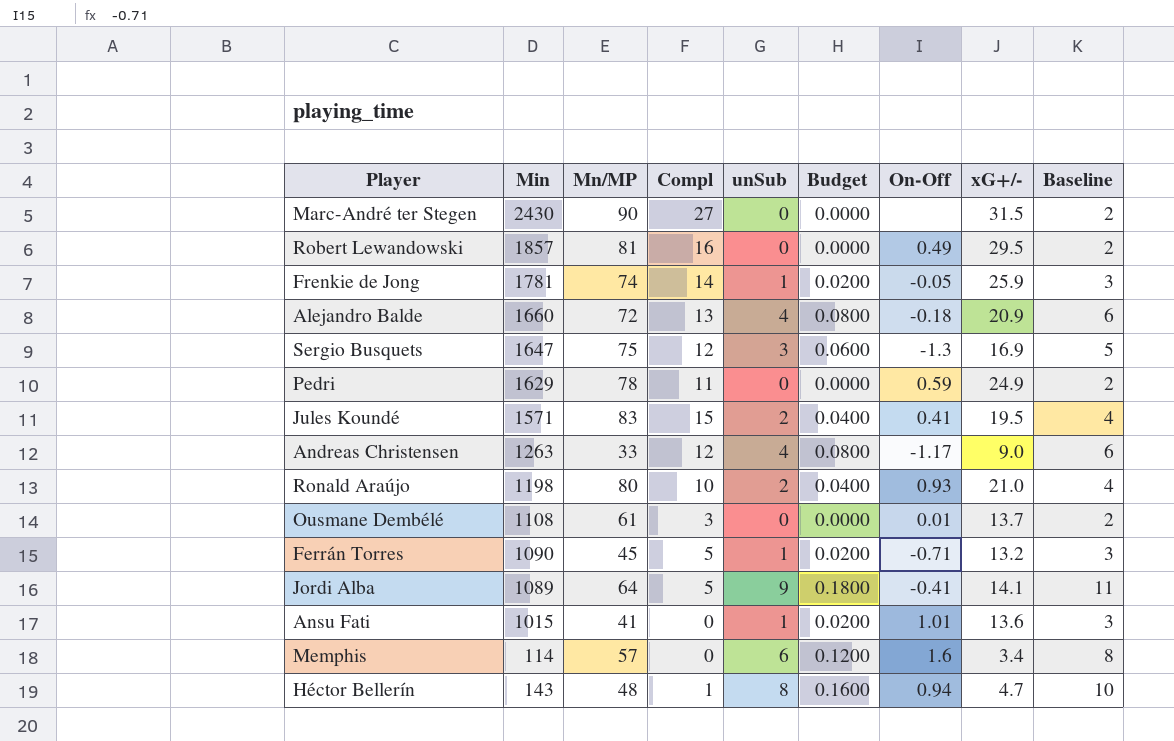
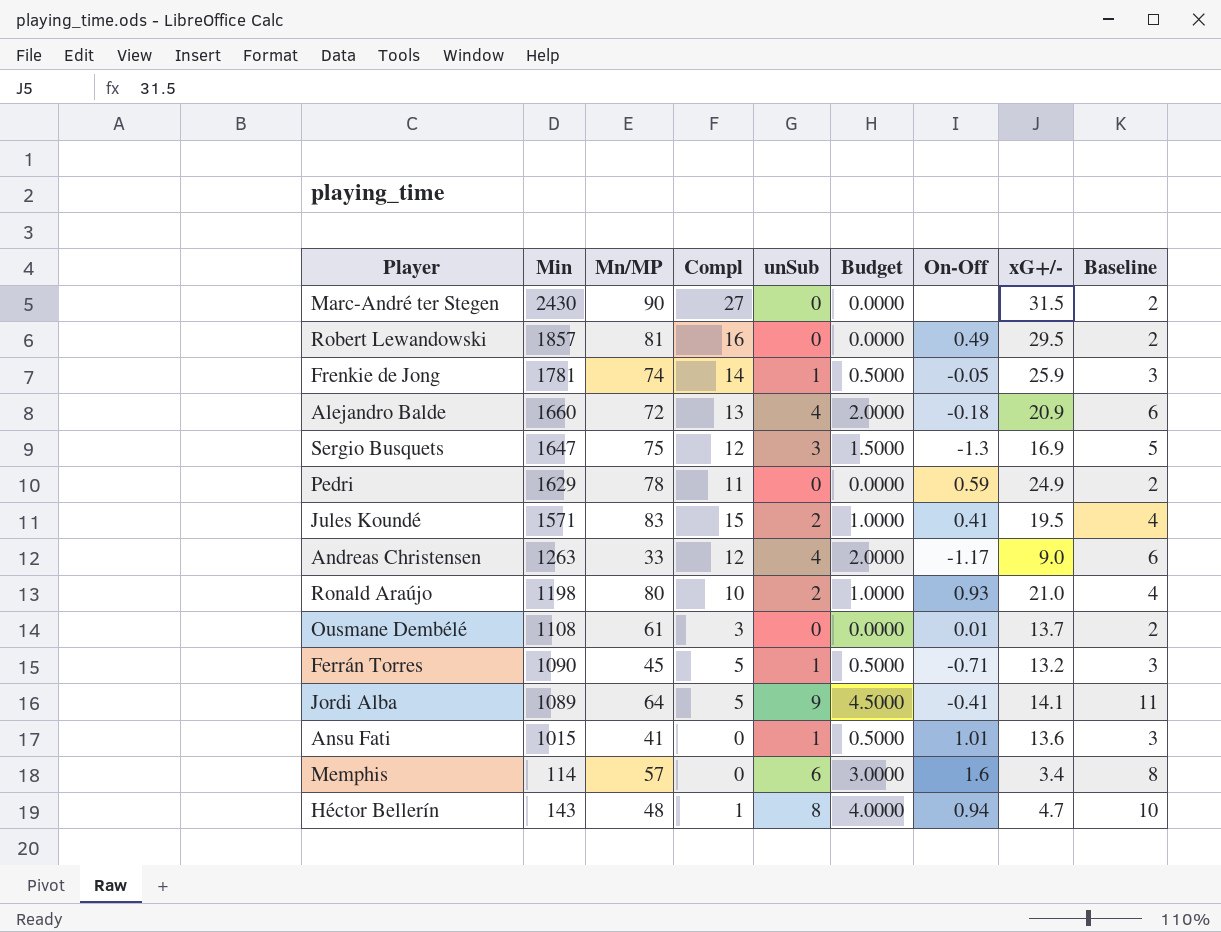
column Budget | formula: [unSub] * 0.02 -> [unSub] * 0.5

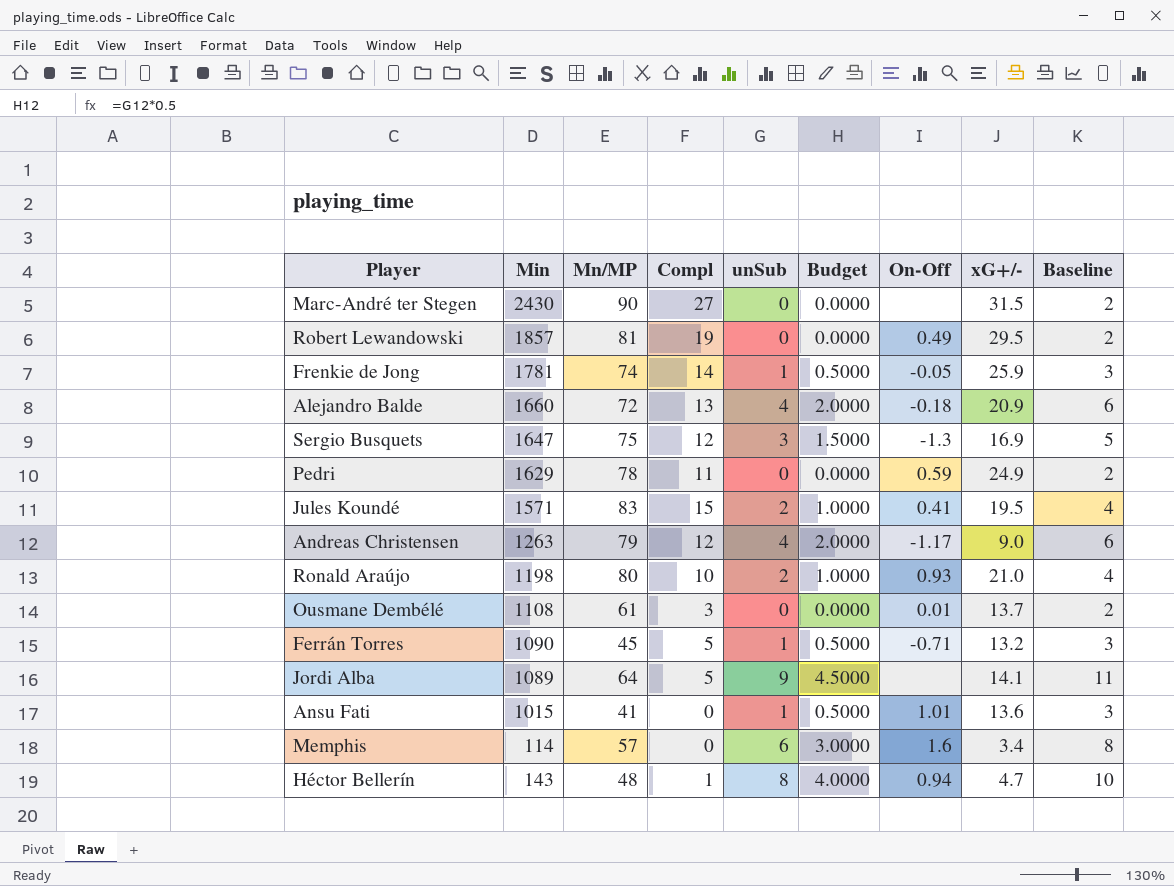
Robert Lewandowski | Compl: 16 -> 19
Andreas Christensen | Mn/MP: 33 -> 79
Jordi Alba | On-Off: -0.41 -> none

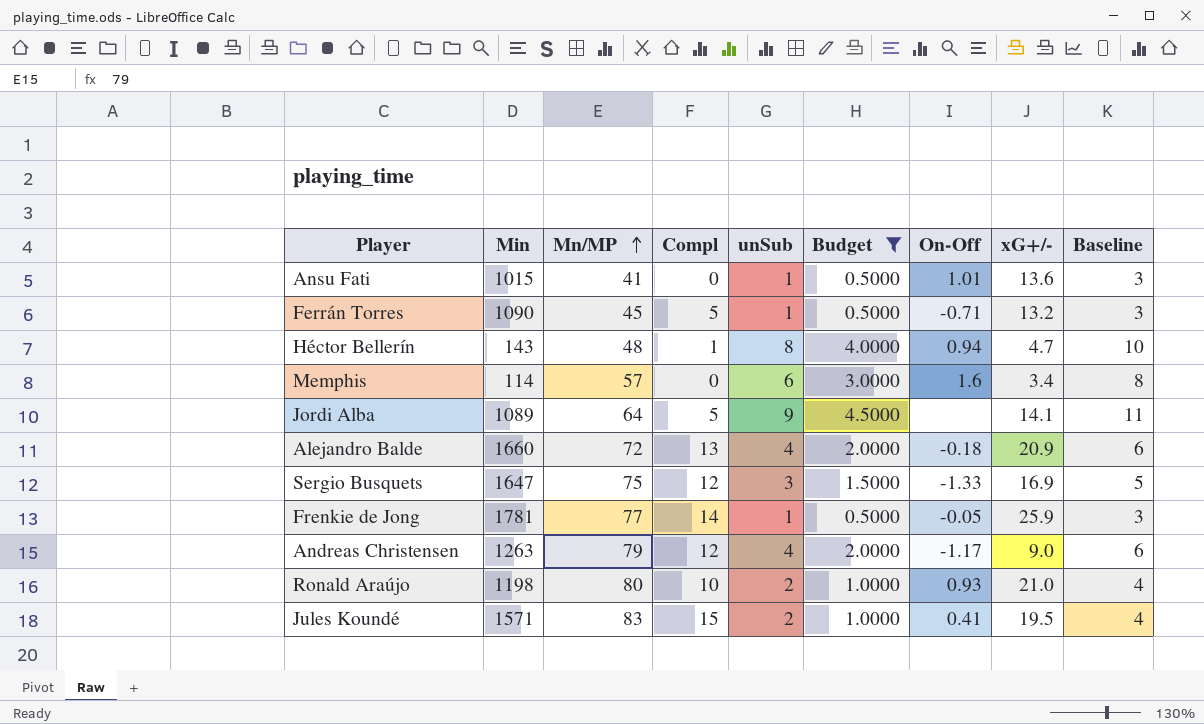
filter: none -> Budget != 0.0000
row order: none -> Mn/MP ascending
Sergio Busquets | On-Off: -1.3 -> -1.33
Frenkie de Jong | Mn/MP: 74 -> 77

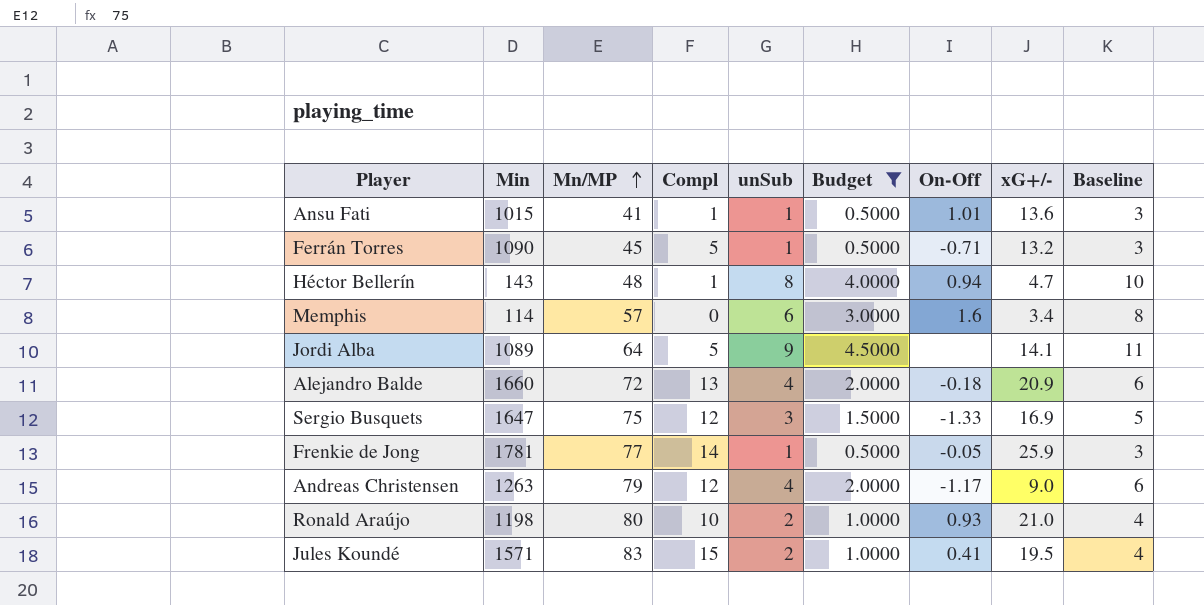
Ansu Fati | Compl: 0 -> 1

